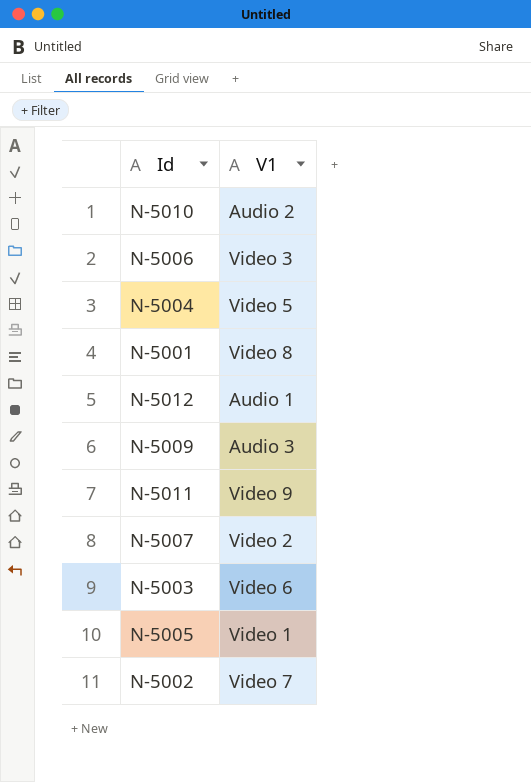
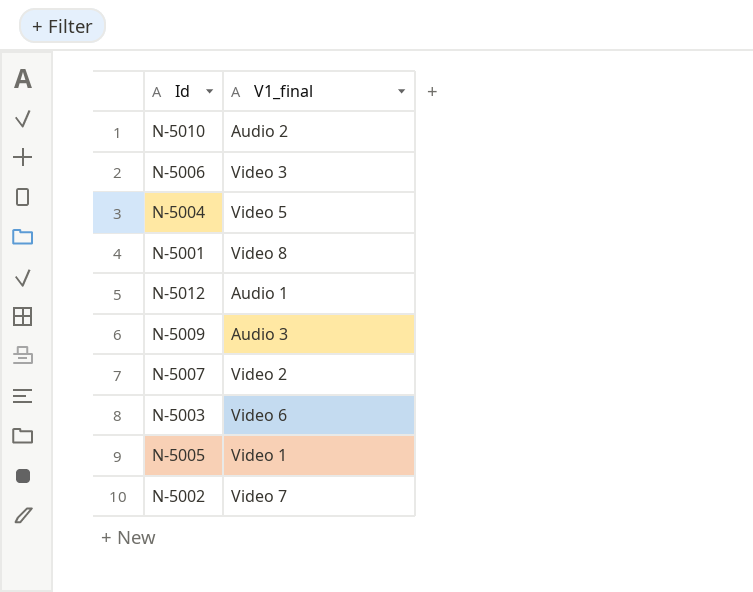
column name: V1 -> V1_final
row N-5011: Video 9 -> none

